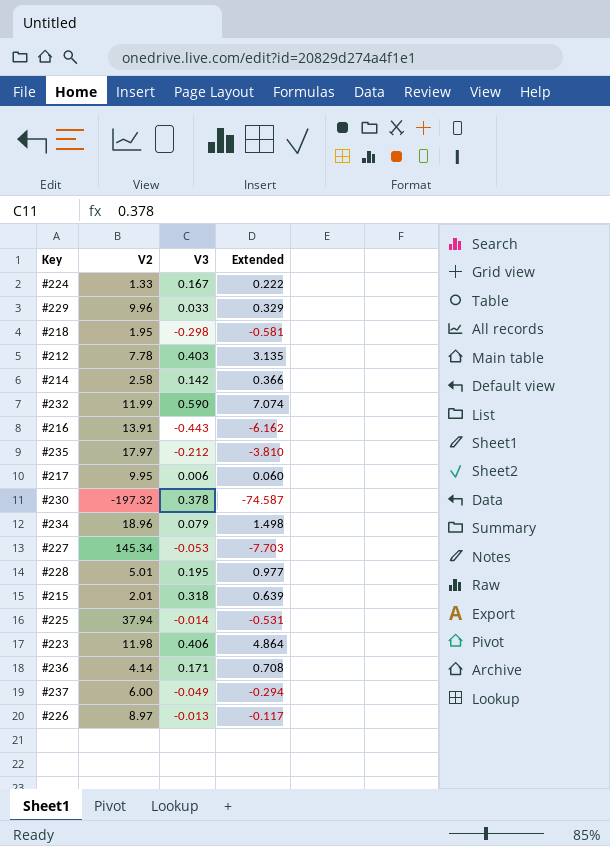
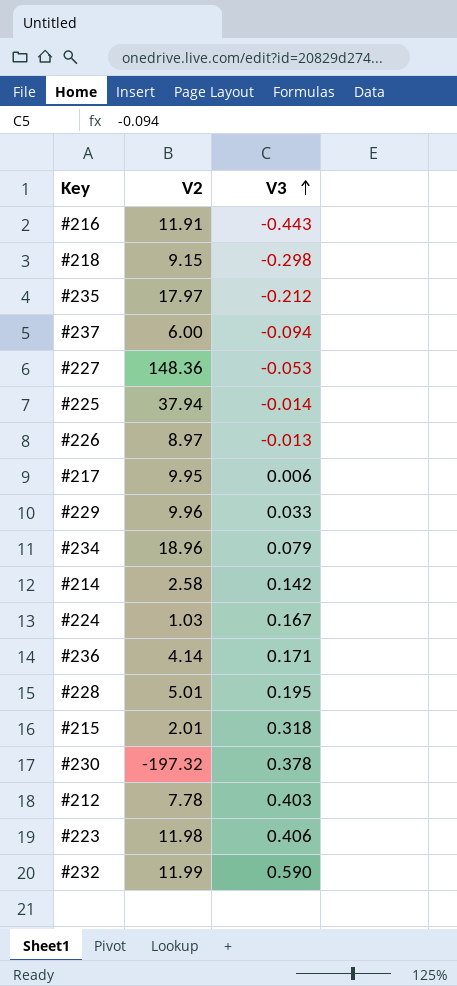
row order: none -> V3 ascending
column Extended | formula: [V2] * [V3] -> none
#216 | V2: 13.91 -> 11.91
#218 | V2: 1.95 -> 9.15
#237 | V3: -0.049 -> -0.094
#227 | V2: 145.34 -> 148.36
#224 | V2: 1.33 -> 1.03

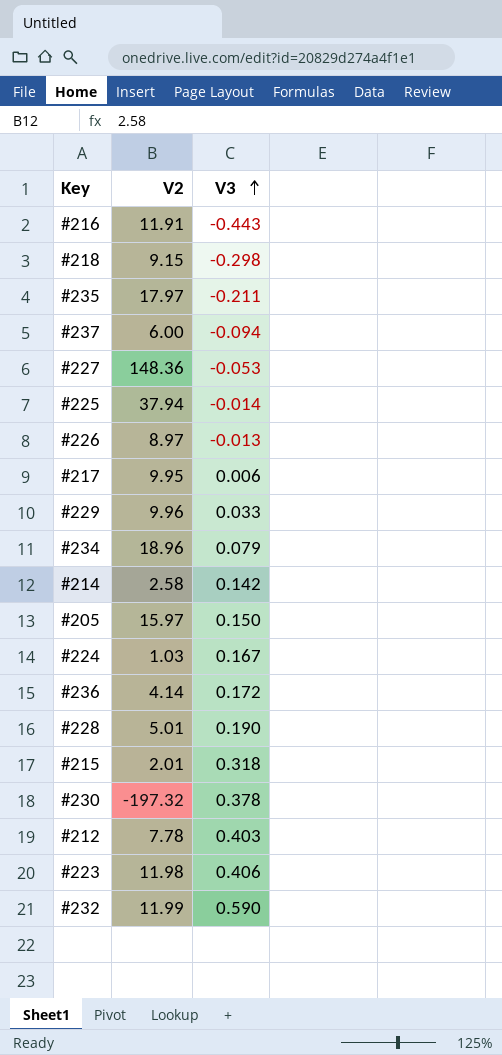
#235 | V3: -0.212 -> -0.211
row #205: none -> 15.97 | 0.150
#236 | V3: 0.171 -> 0.172
#228 | V3: 0.195 -> 0.190

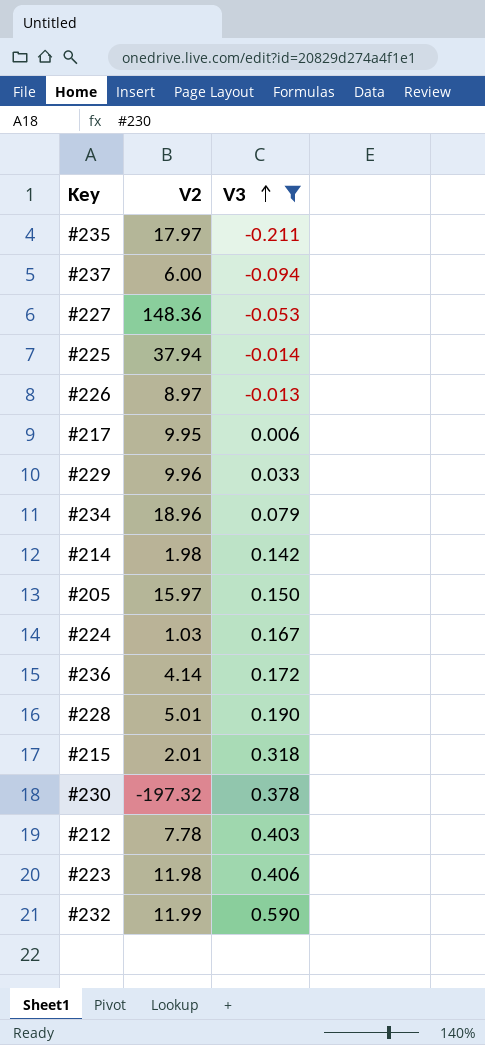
filter: none -> V3 >= -0.211
#214 | V2: 2.58 -> 1.98

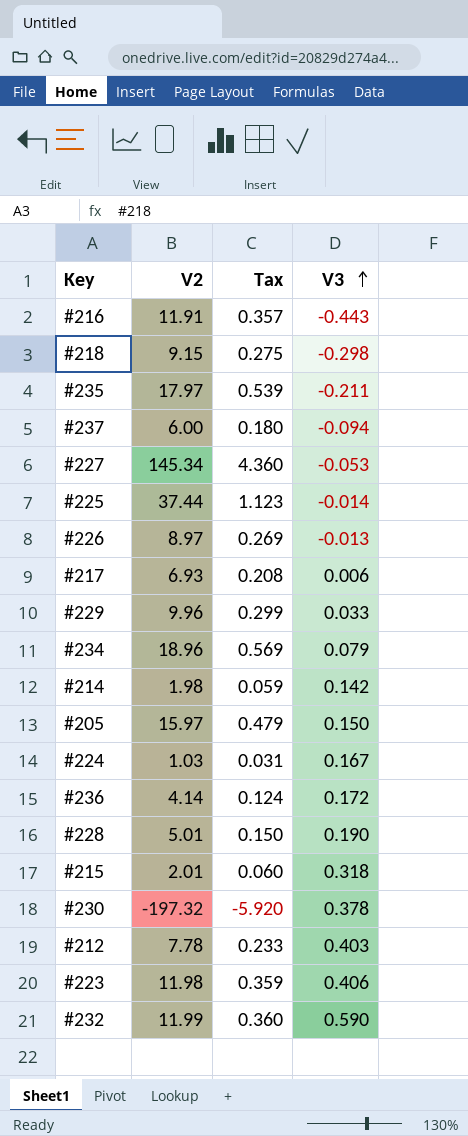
filter: V3 >= -0.211 -> none
column Tax | formula: none -> [V2] * 0.03
#227 | V2: 148.36 -> 145.34
#225 | V2: 37.94 -> 37.44
#217 | V2: 9.95 -> 6.93

